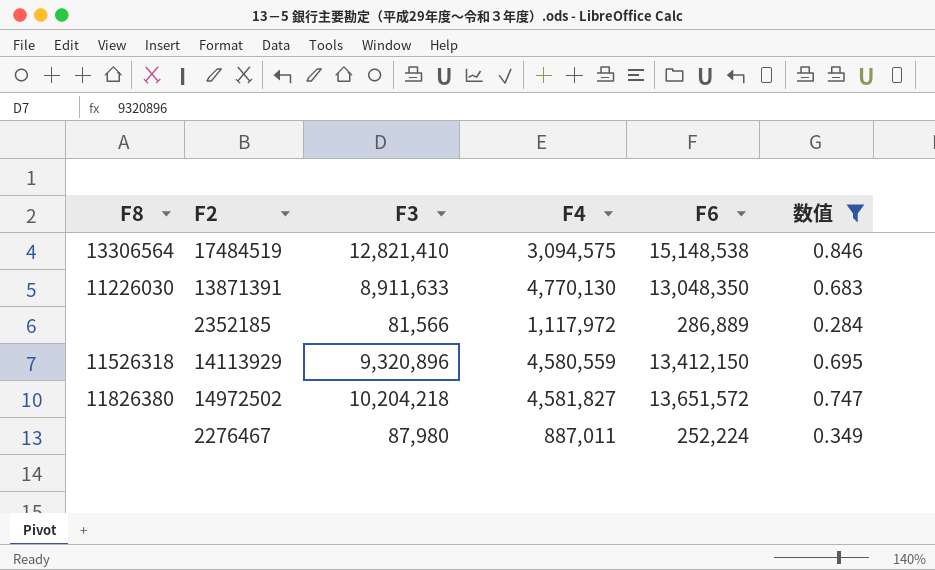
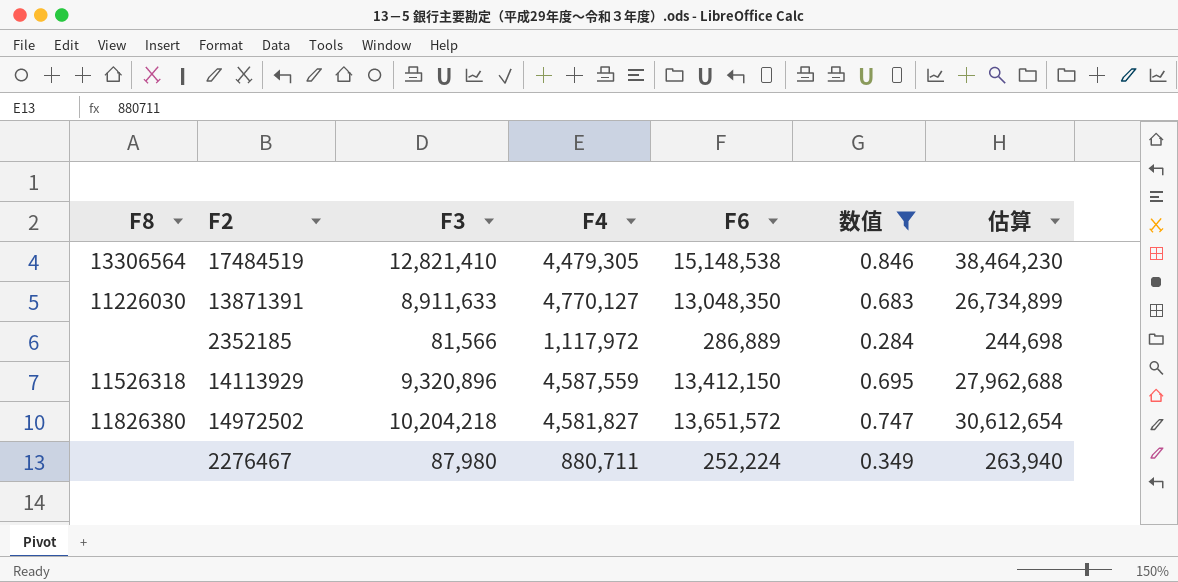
column 估算 | formula: none -> [F3] * 3
17484519 | F4: 3,094,575 -> 4,479,305
13871391 | F4: 4,770,130 -> 4,770,127
14113929 | F4: 4,580,559 -> 4,587,559
2276467 | F4: 887,011 -> 880,711

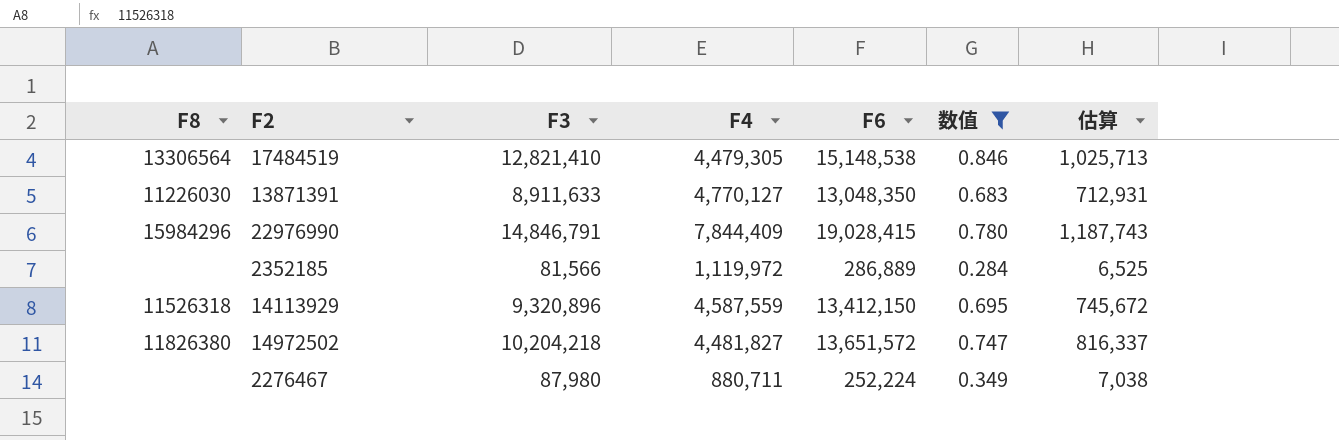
column 估算 | formula: [F3] * 3 -> [F3] * 0.08
row 22976990: none -> 15984296 | 14,846,791 | 7,844,409 | 19,028,415 | 0.780 | 1,187,743
2352185 | F4: 1,117,972 -> 1,119,972
14972502 | F4: 4,581,827 -> 4,481,827

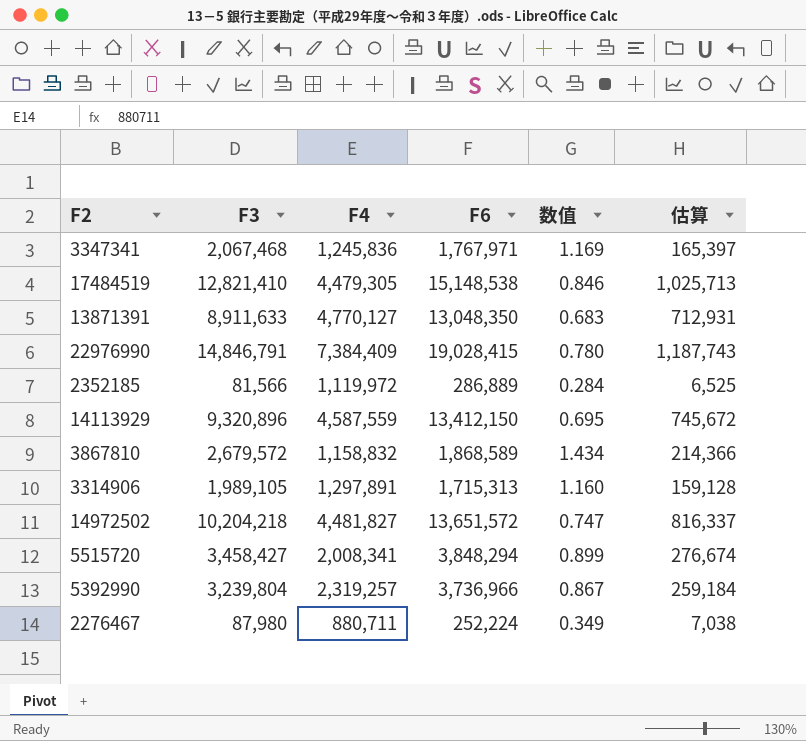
filter: 数值 <= 0.846 -> none
column F8 | position: 1 -> none
22976990 | F4: 7,844,409 -> 7,384,409

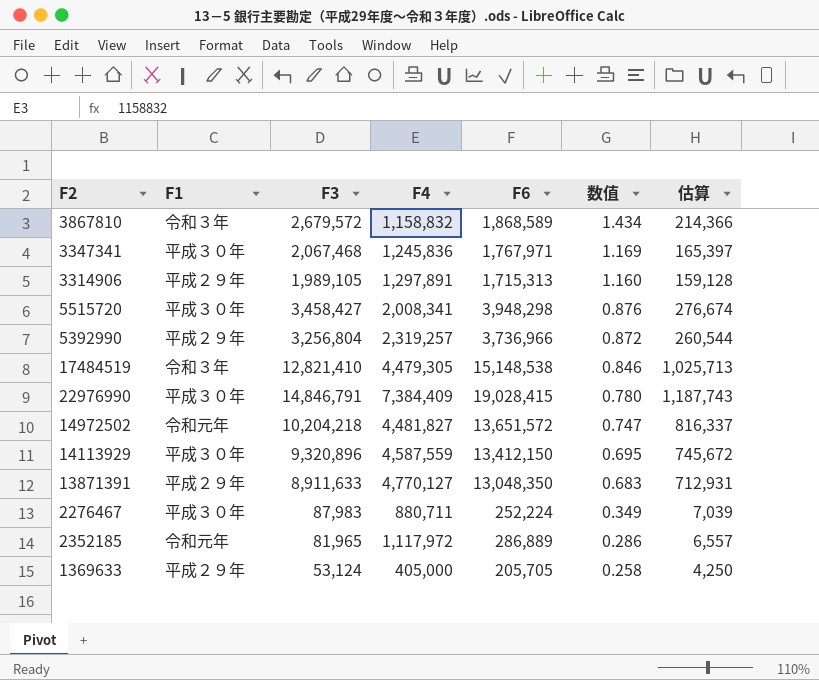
row order: none -> 数值 descending
column F1 | position: none -> 2
5515720 | F6: 3,848,294 -> 3,948,298
5515720 | 数值: 0.899 -> 0.876
5392990 | F3: 3,239,804 -> 3,256,804
5392990 | 数值: 0.867 -> 0.872
5392990 | 估算: 259,184 -> 260,544
2276467 | F3: 87,980 -> 87,983
2276467 | 估算: 7,038 -> 7,039
2352185 | F3: 81,566 -> 81,965
2352185 | F4: 1,119,972 -> 1,117,972
2352185 | 数值: 0.284 -> 0.286
2352185 | 估算: 6,525 -> 6,557
row 1369633: none -> 平成２９年 | 53,124 | 405,000 | 205,705 | 0.258 | 4,250

